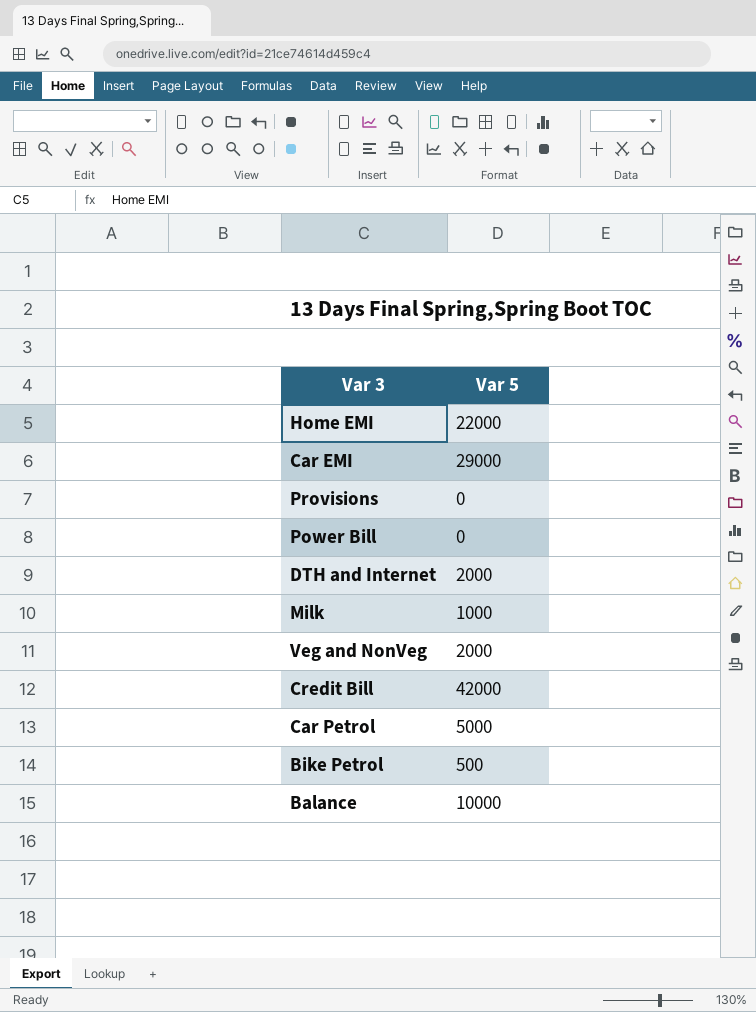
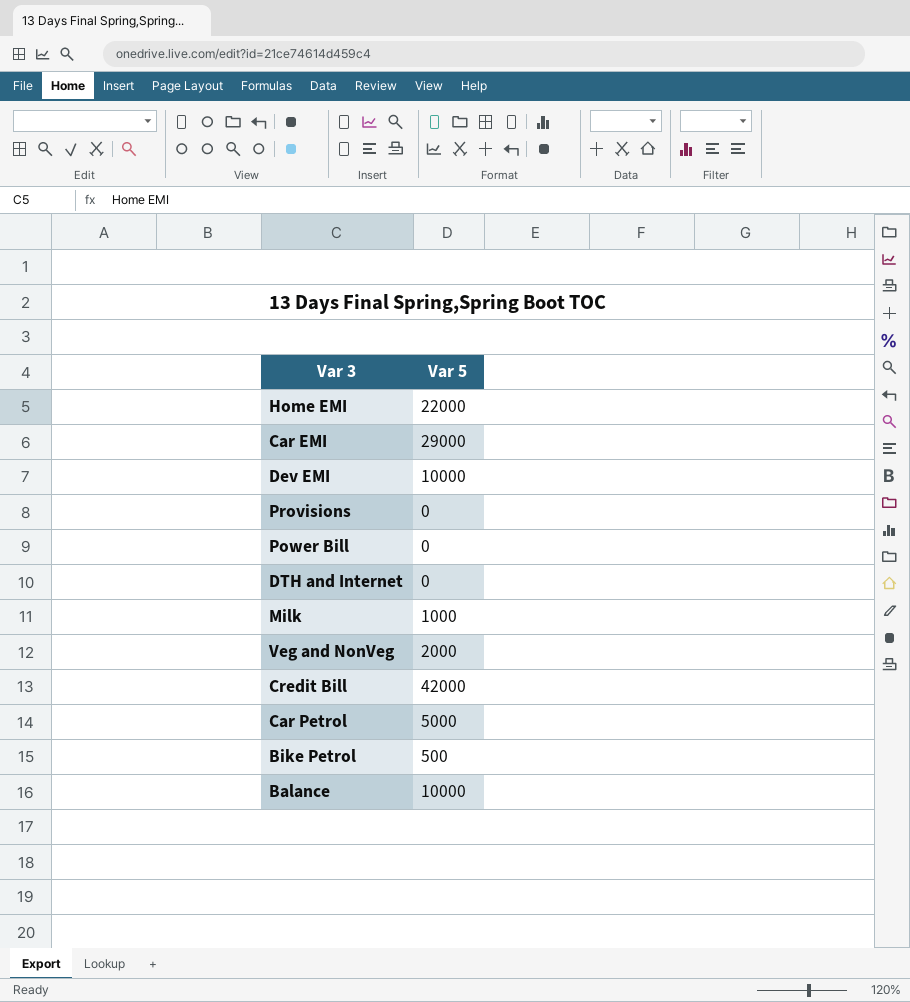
row Dev EMI: none -> 10000
DTH and Internet | Var 5: 2000 -> 0

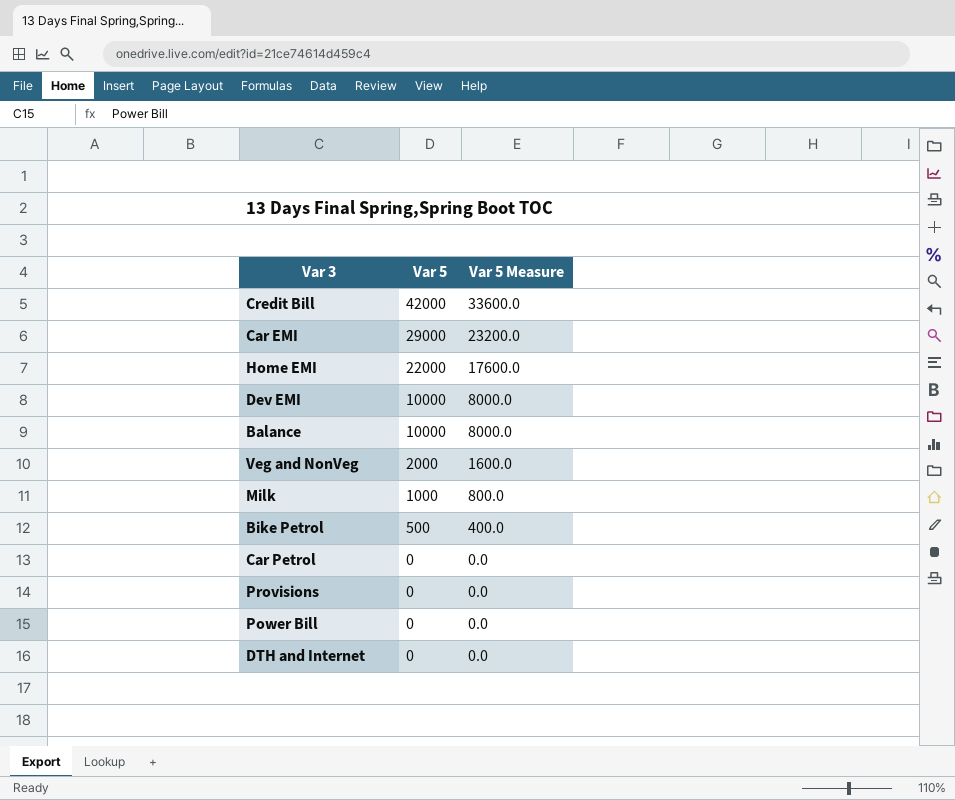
row order: none -> Var 5 descending
column Var 5 Measure | formula: none -> [Var 5] * 0.8
Car Petrol | Var 5: 5000 -> 0

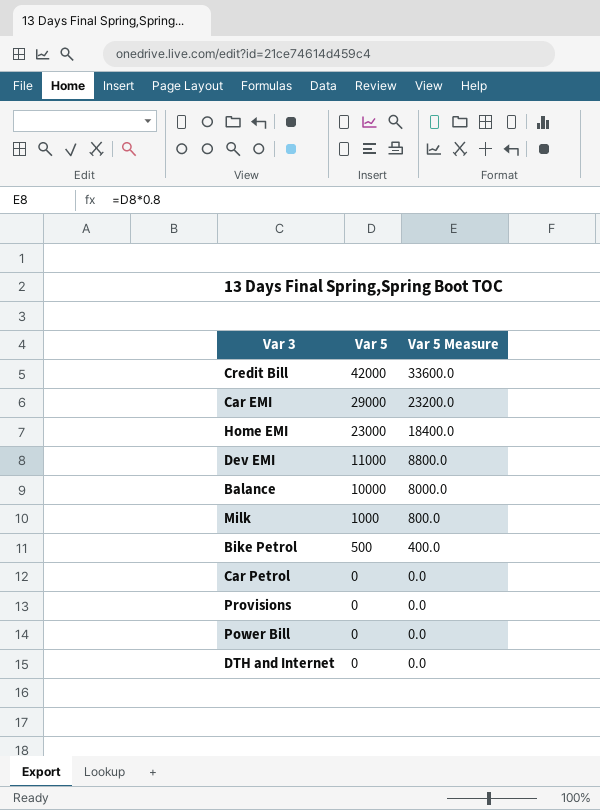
row Veg and NonVeg: 2000 | 1600.0 -> none
Home EMI | Var 5: 22000 -> 23000
Home EMI | Var 5 Measure: 17600.0 -> 18400.0
Dev EMI | Var 5: 10000 -> 11000
Dev EMI | Var 5 Measure: 8000.0 -> 8800.0

